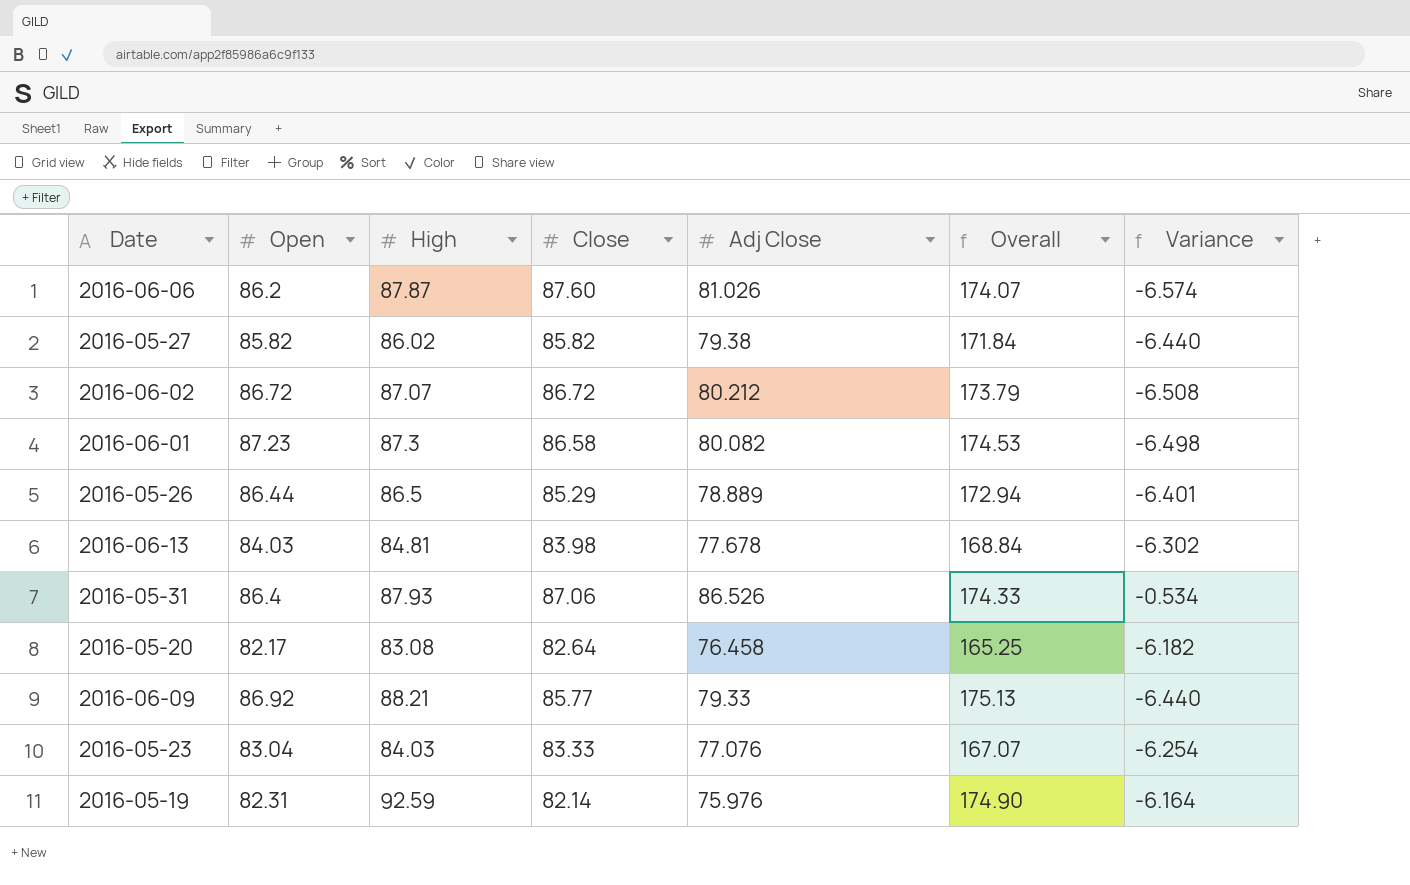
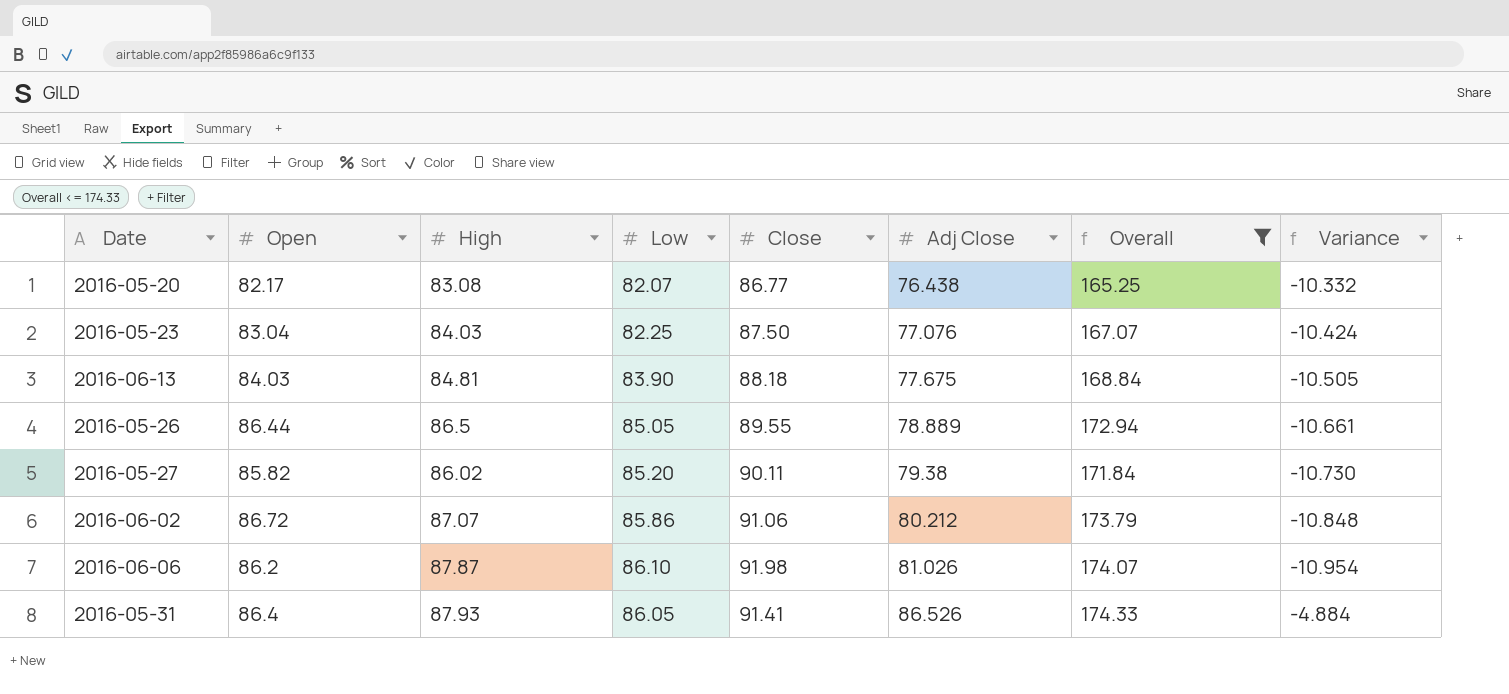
filter: none -> Overall <= 174.33
row order: none -> Adj Close ascending
column Low | position: none -> 4
2016-05-20 | Close: 82.64 -> 86.77
2016-05-20 | Adj Close: 76.458 -> 76.438
2016-05-20 | Variance: -6.182 -> -10.332
2016-05-23 | Close: 83.33 -> 87.50
2016-05-23 | Variance: -6.254 -> -10.424
2016-06-13 | Close: 83.98 -> 88.18
2016-06-13 | Adj Close: 77.678 -> 77.675
2016-06-13 | Variance: -6.302 -> -10.505
2016-05-26 | Close: 85.29 -> 89.55
2016-05-26 | Variance: -6.401 -> -10.661
2016-05-27 | Close: 85.82 -> 90.11
2016-05-27 | Variance: -6.440 -> -10.730
2016-06-02 | Close: 86.72 -> 91.06
2016-06-02 | Variance: -6.508 -> -10.848
2016-06-06 | Close: 87.60 -> 91.98
2016-06-06 | Variance: -6.574 -> -10.954
2016-05-31 | Close: 87.06 -> 91.41
2016-05-31 | Variance: -0.534 -> -4.884

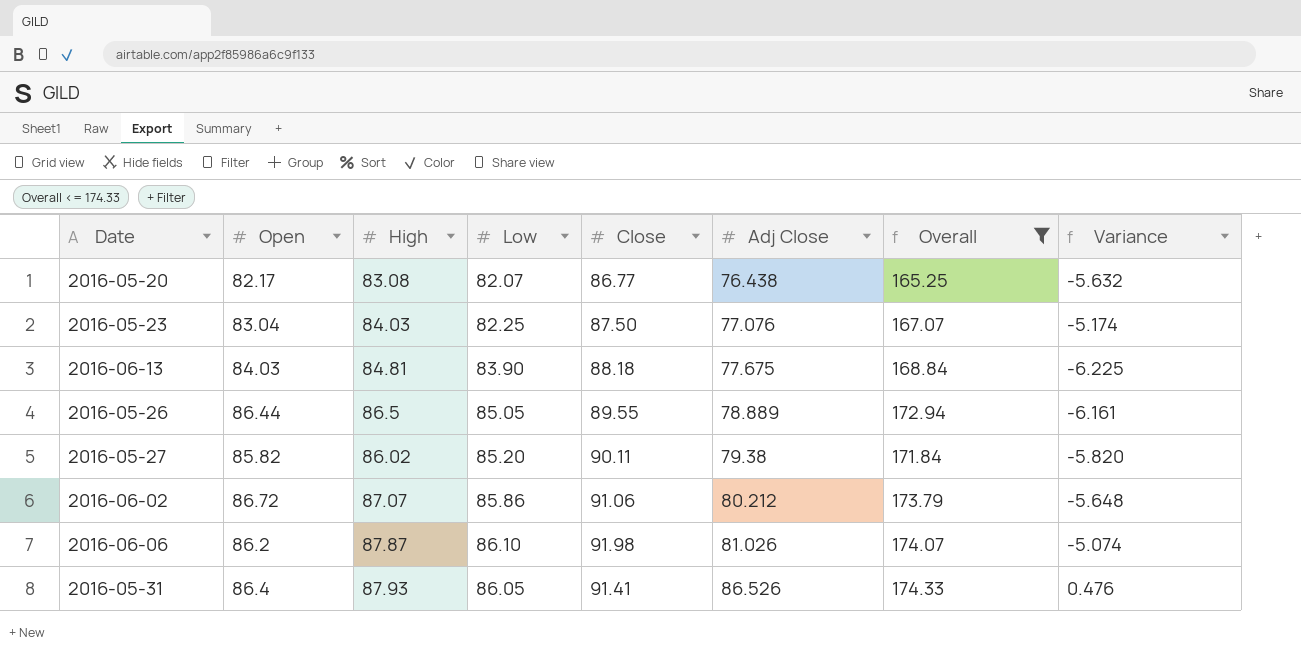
column Variance | formula: [Adj Close] - [Close] -> [Adj Close] - [Low]

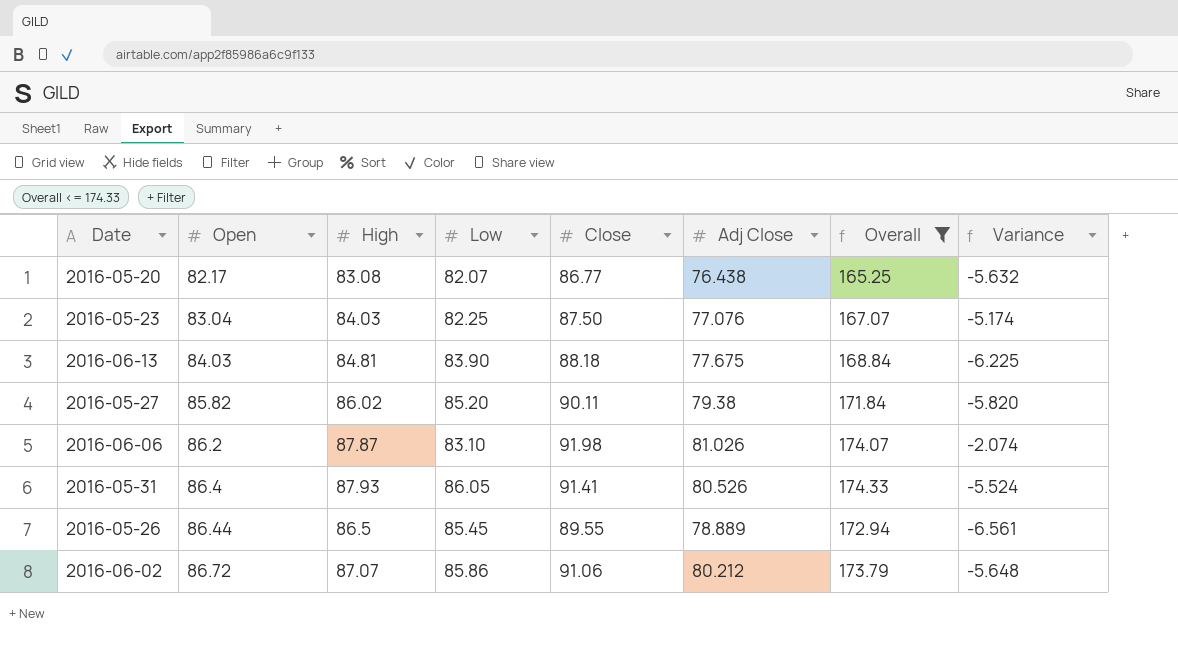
row order: Adj Close ascending -> Open ascending
2016-06-06 | Low: 86.10 -> 83.10
2016-06-06 | Variance: -5.074 -> -2.074
2016-05-31 | Adj Close: 86.526 -> 80.526
2016-05-31 | Variance: 0.476 -> -5.524
2016-05-26 | Low: 85.05 -> 85.45
2016-05-26 | Variance: -6.161 -> -6.561

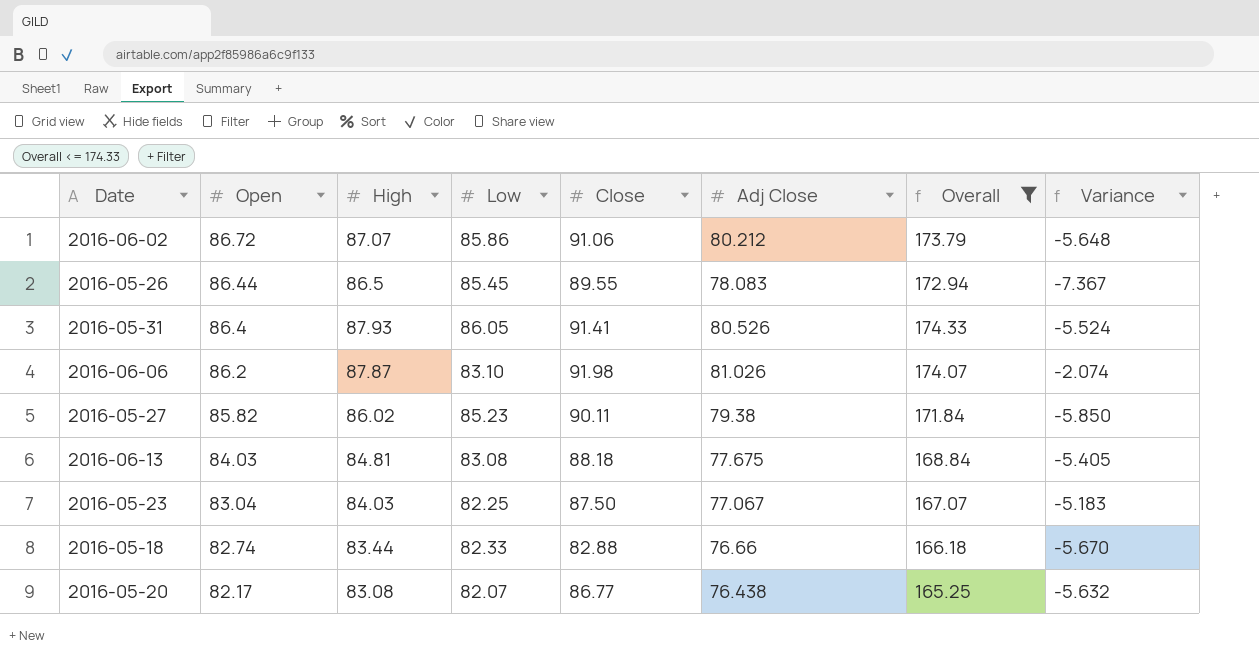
row order: Open ascending -> Open descending
2016-05-26 | Adj Close: 78.889 -> 78.083
2016-05-26 | Variance: -6.561 -> -7.367
2016-05-27 | Low: 85.20 -> 85.23
2016-05-27 | Variance: -5.820 -> -5.850
2016-06-13 | Low: 83.90 -> 83.08
2016-06-13 | Variance: -6.225 -> -5.405
2016-05-23 | Adj Close: 77.076 -> 77.067
2016-05-23 | Variance: -5.174 -> -5.183
row 2016-05-18: none -> 82.74 | 83.44 | 82.33 | 82.88 | 76.66 | 166.18 | -5.670

